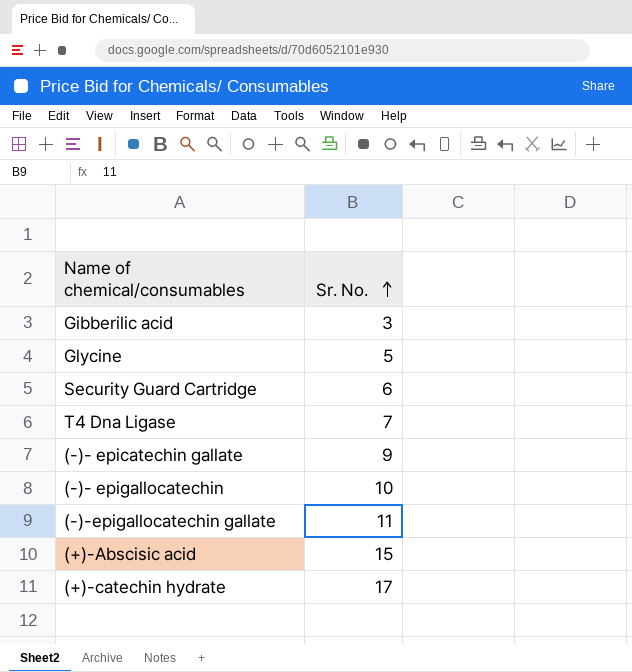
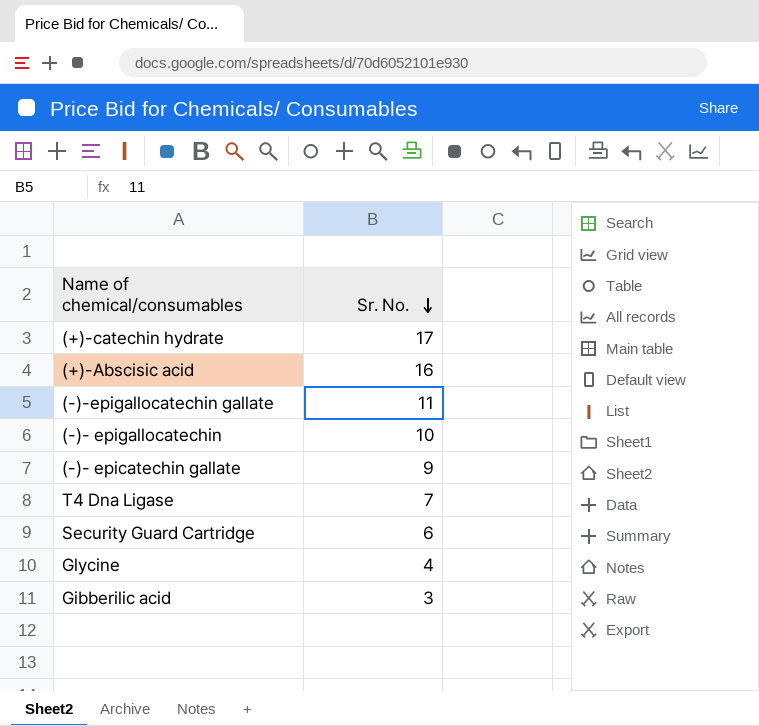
row order: Sr. No. ascending -> Sr. No. descending
(+)-Abscisic acid | Sr. No.: 15 -> 16
Glycine | Sr. No.: 5 -> 4

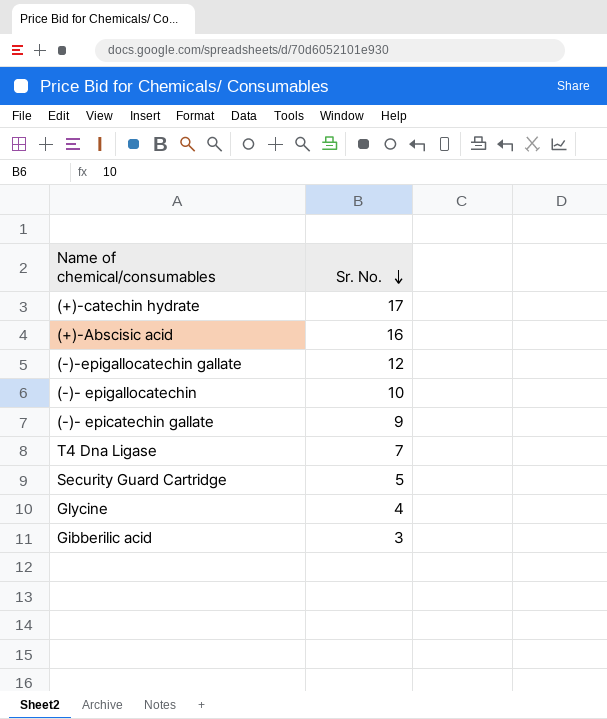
(-)-epigallocatechin gallate | Sr. No.: 11 -> 12
Security Guard Cartridge | Sr. No.: 6 -> 5

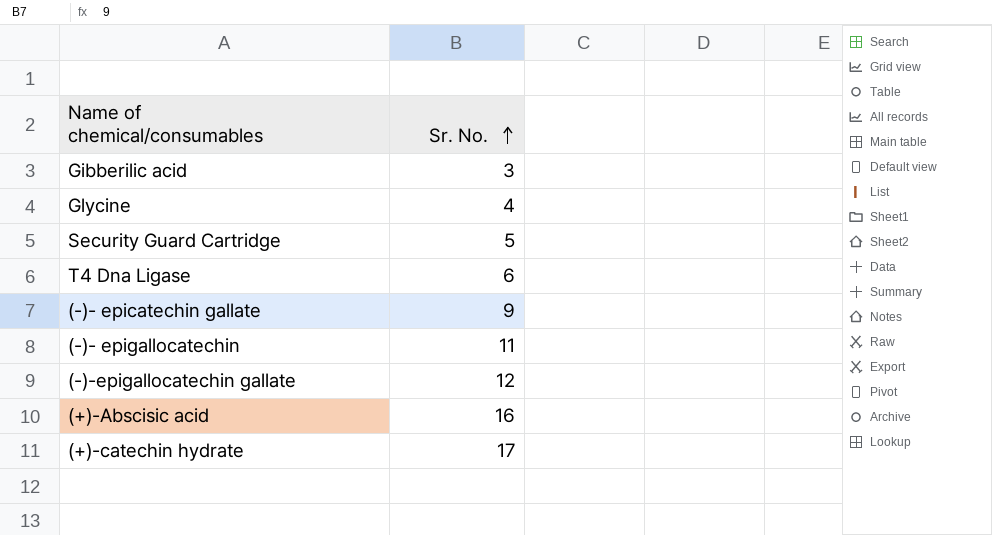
row order: Sr. No. descending -> Sr. No. ascending
T4 Dna Ligase | Sr. No.: 7 -> 6
(-)- epigallocatechin | Sr. No.: 10 -> 11

